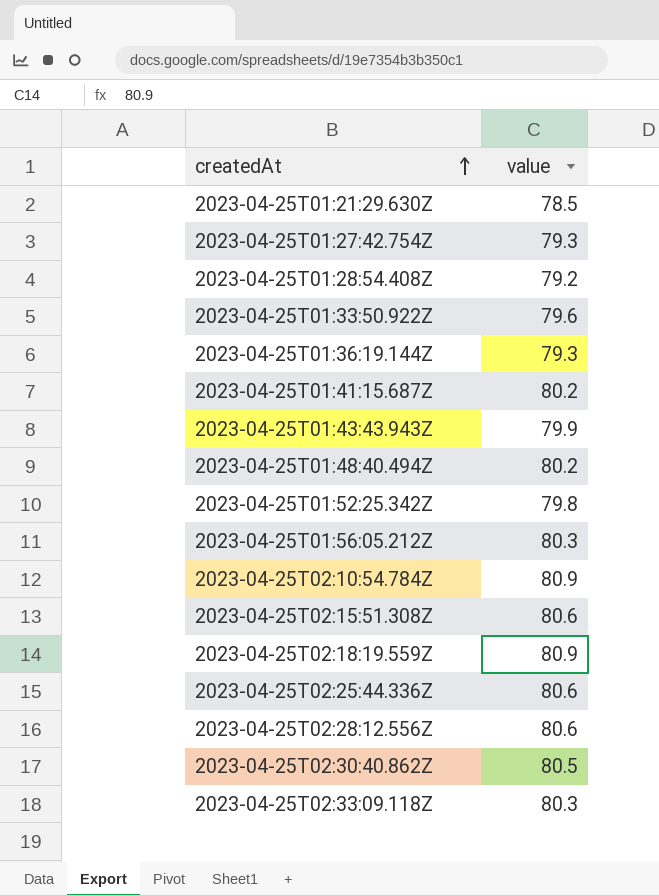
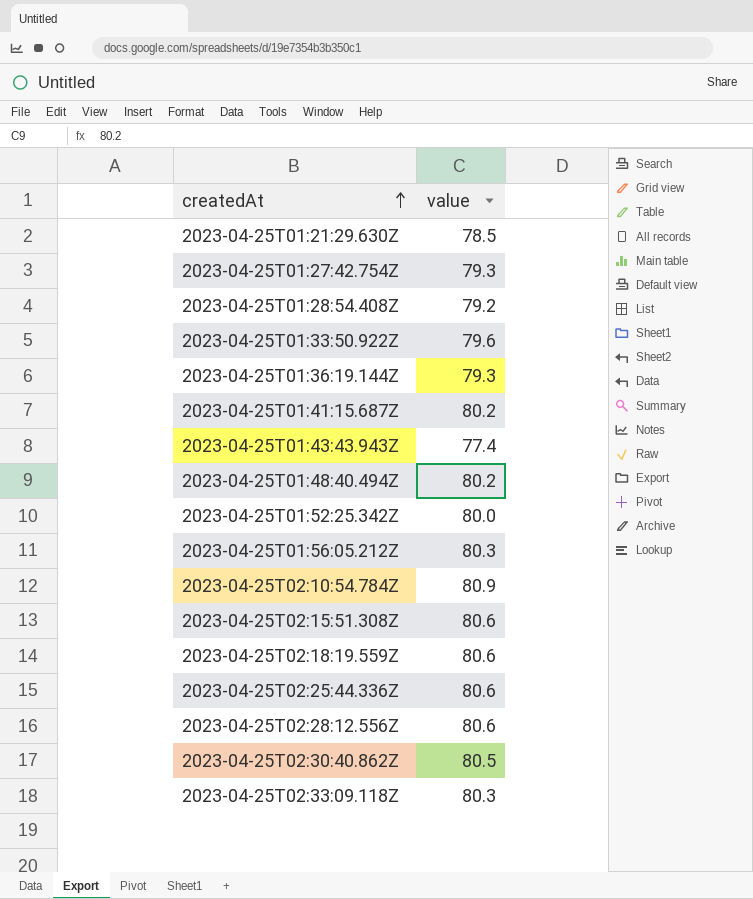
2023-04-25T01:43:43.943Z | value: 79.9 -> 77.4
2023-04-25T01:52:25.342Z | value: 79.8 -> 80.0
2023-04-25T02:18:19.559Z | value: 80.9 -> 80.6

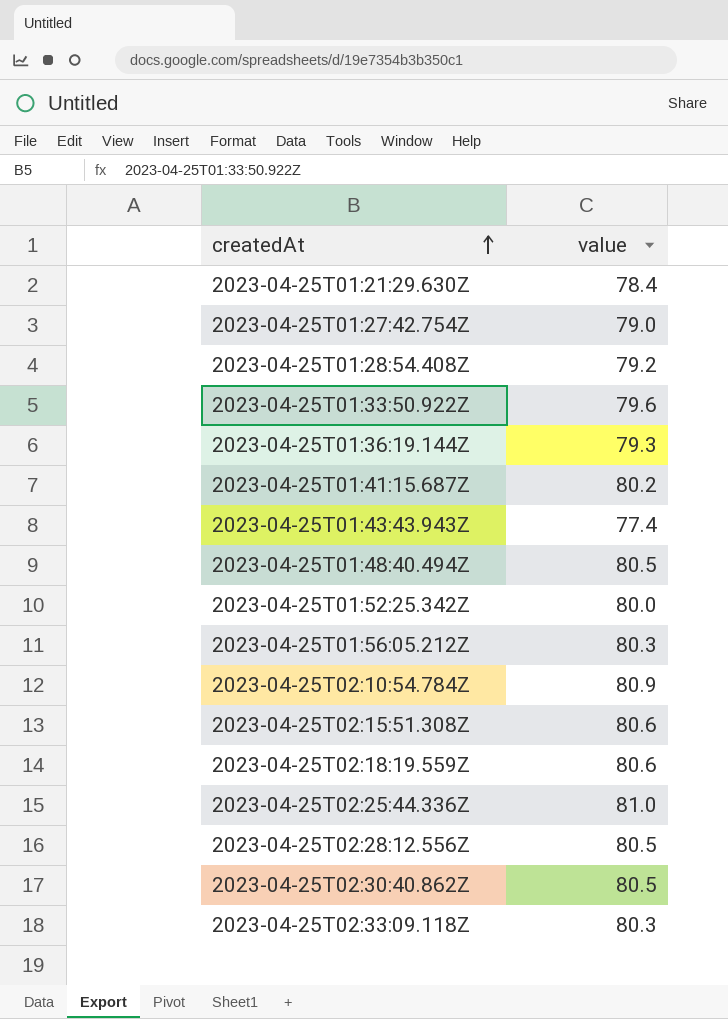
2023-04-25T01:21:29.630Z | value: 78.5 -> 78.4
2023-04-25T01:27:42.754Z | value: 79.3 -> 79.0
2023-04-25T01:48:40.494Z | value: 80.2 -> 80.5
2023-04-25T02:25:44.336Z | value: 80.6 -> 81.0
2023-04-25T02:28:12.556Z | value: 80.6 -> 80.5

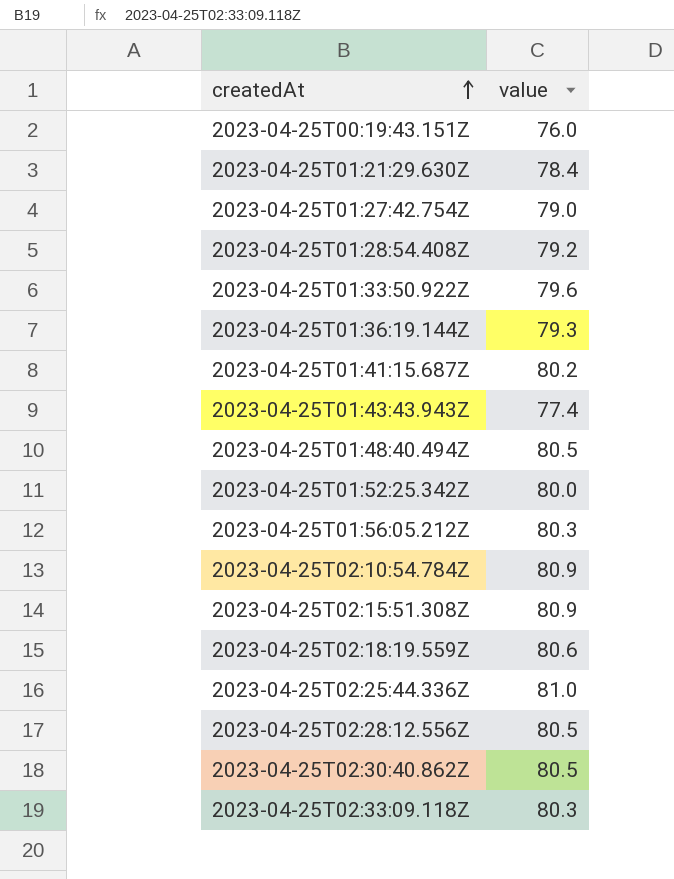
row 2023-04-25T00:19:43.151Z: none -> 76.0
2023-04-25T02:15:51.308Z | value: 80.6 -> 80.9

